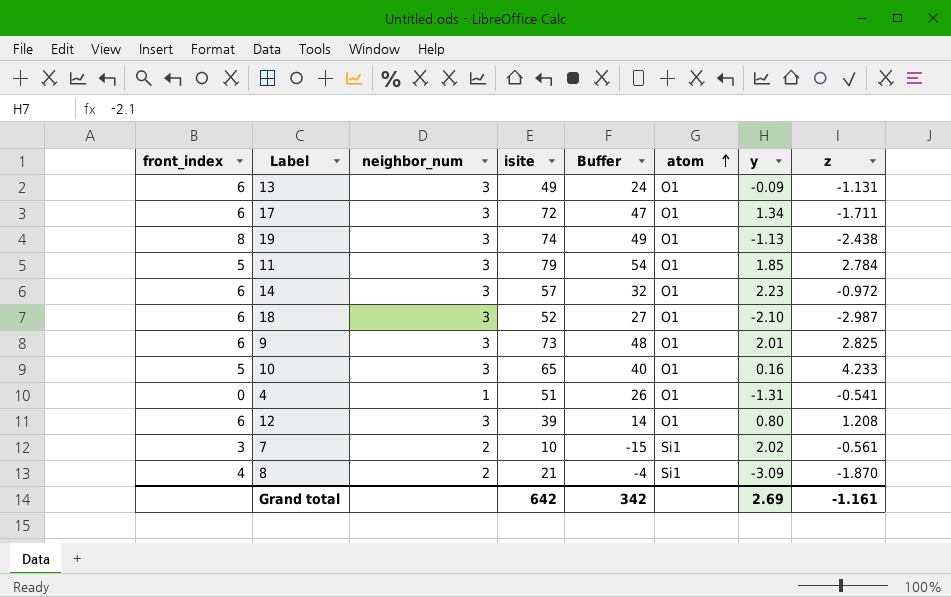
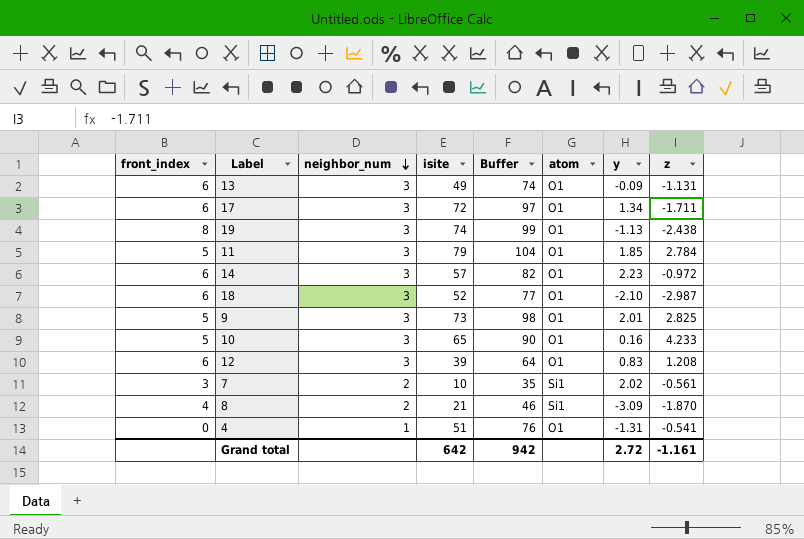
row order: atom ascending -> neighbor_num descending
column Buffer | formula: [isite] - 25 -> [isite] + 25
9 | front_index: 6 -> 5
12 | y: 0.80 -> 0.83
Grand total | Buffer: 342 -> 942
Grand total | y: 2.69 -> 2.72

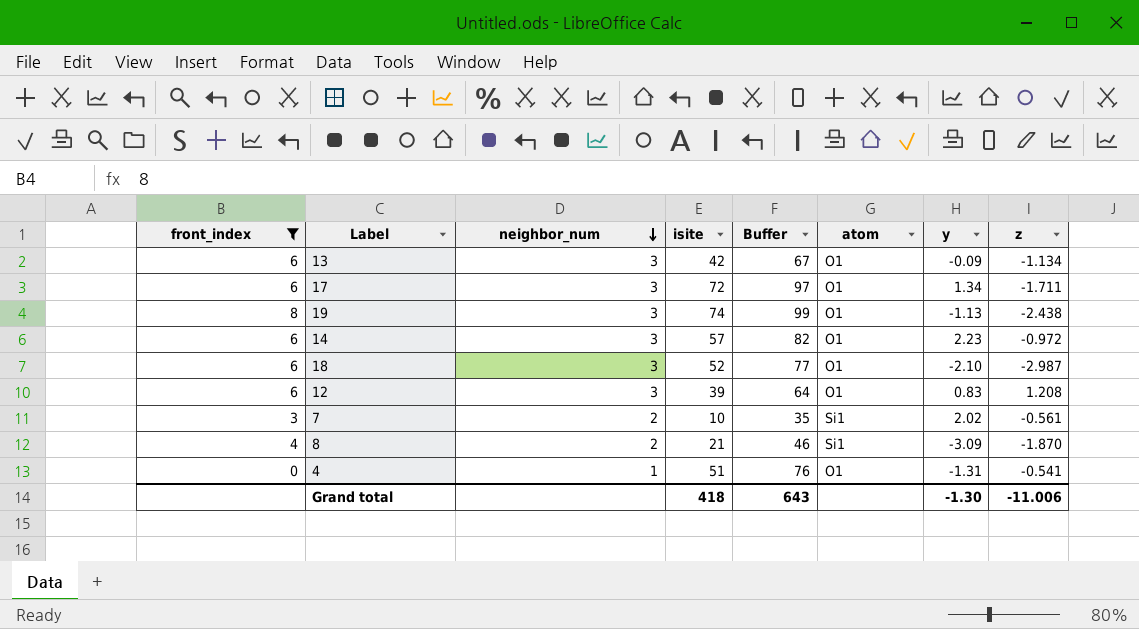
filter: none -> front_index != 5
13 | isite: 49 -> 42
13 | Buffer: 74 -> 67
13 | z: -1.131 -> -1.134
Grand total | isite: 642 -> 418
Grand total | Buffer: 942 -> 643
Grand total | y: 2.72 -> -1.30
Grand total | z: -1.161 -> -11.006

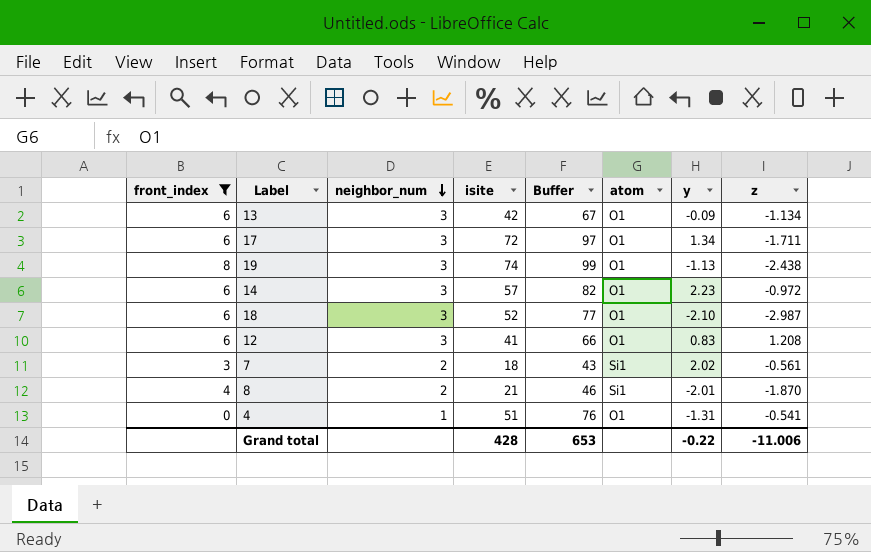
12 | isite: 39 -> 41
12 | Buffer: 64 -> 66
7 | isite: 10 -> 18
7 | Buffer: 35 -> 43
8 | y: -3.09 -> -2.01
Grand total | isite: 418 -> 428
Grand total | Buffer: 643 -> 653
Grand total | y: -1.30 -> -0.22

